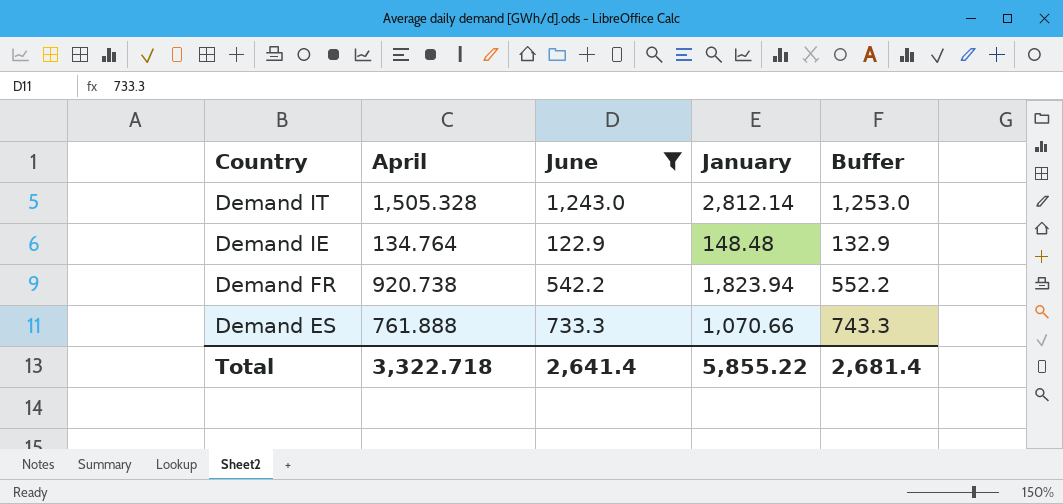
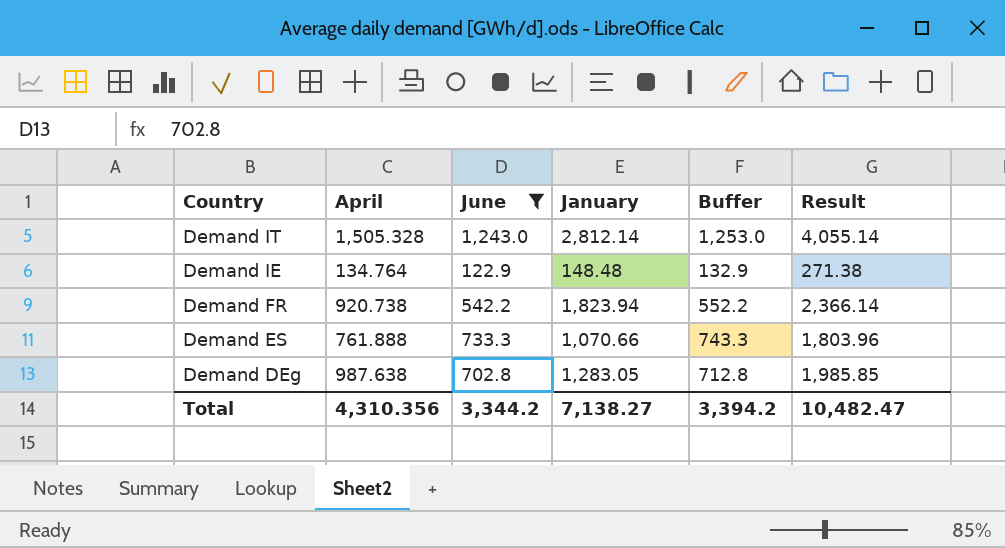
column Result | formula: none -> [June] + [January]
row Demand DEg: none -> 987.638 | 702.8 | 1,283.05 | 712.8 | 1,985.85
Total | April: 3,322.718 -> 4,310.356
Total | June: 2,641.4 -> 3,344.2
Total | January: 5,855.22 -> 7,138.27
Total | Buffer: 2,681.4 -> 3,394.2

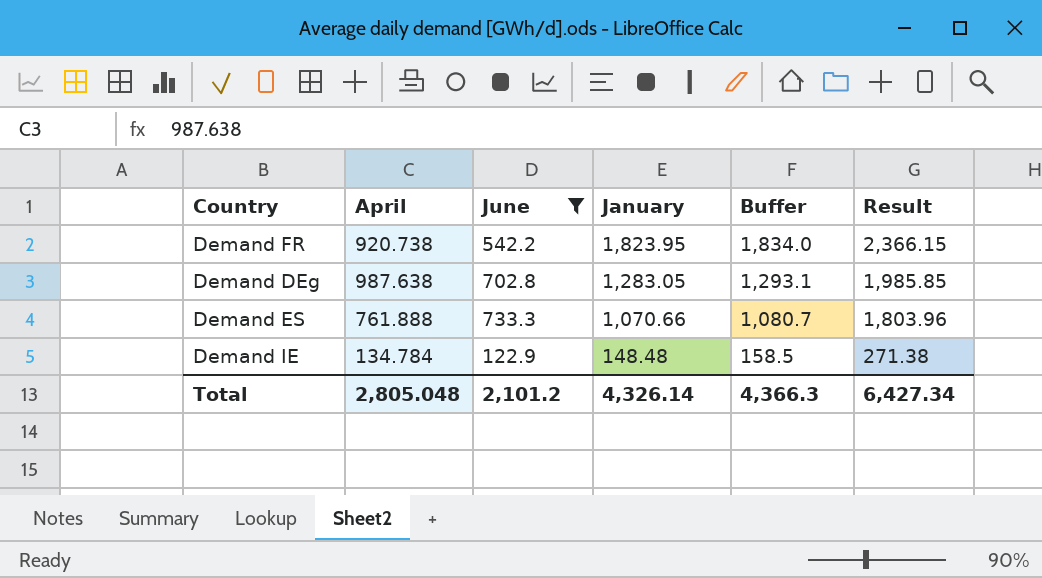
row order: Country descending -> January descending
column Buffer | formula: [June] + 10 -> [January] + 10
row Demand IT: 1,505.328 | 1,243.0 | 2,812.14 | 1,253.0 | 4,055.14 -> none
Demand FR | January: 1,823.94 -> 1,823.95
Demand FR | Result: 2,366.14 -> 2,366.15
Demand IE | April: 134.764 -> 134.784
Total | April: 4,310.356 -> 2,805.048
Total | June: 3,344.2 -> 2,101.2
Total | January: 7,138.27 -> 4,326.14
Total | Buffer: 3,394.2 -> 4,366.3
Total | Result: 10,482.47 -> 6,427.34

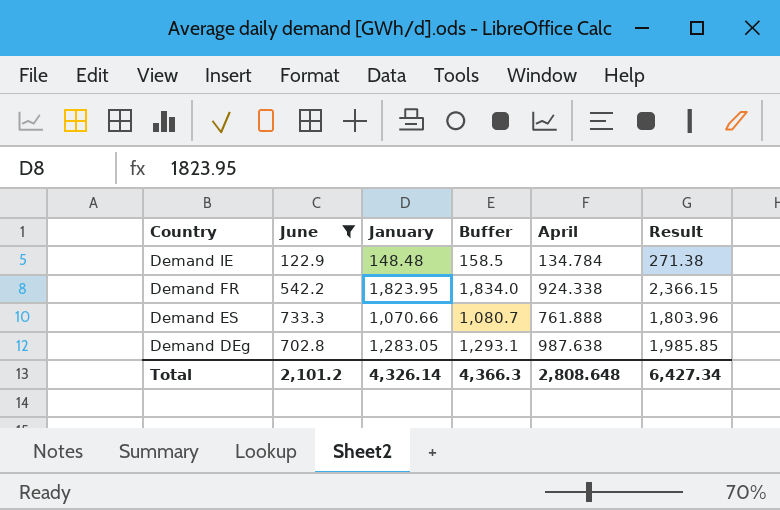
row order: January descending -> Country descending
column April | position: 2 -> 5
Demand FR | April: 920.738 -> 924.338
Total | April: 2,805.048 -> 2,808.648

